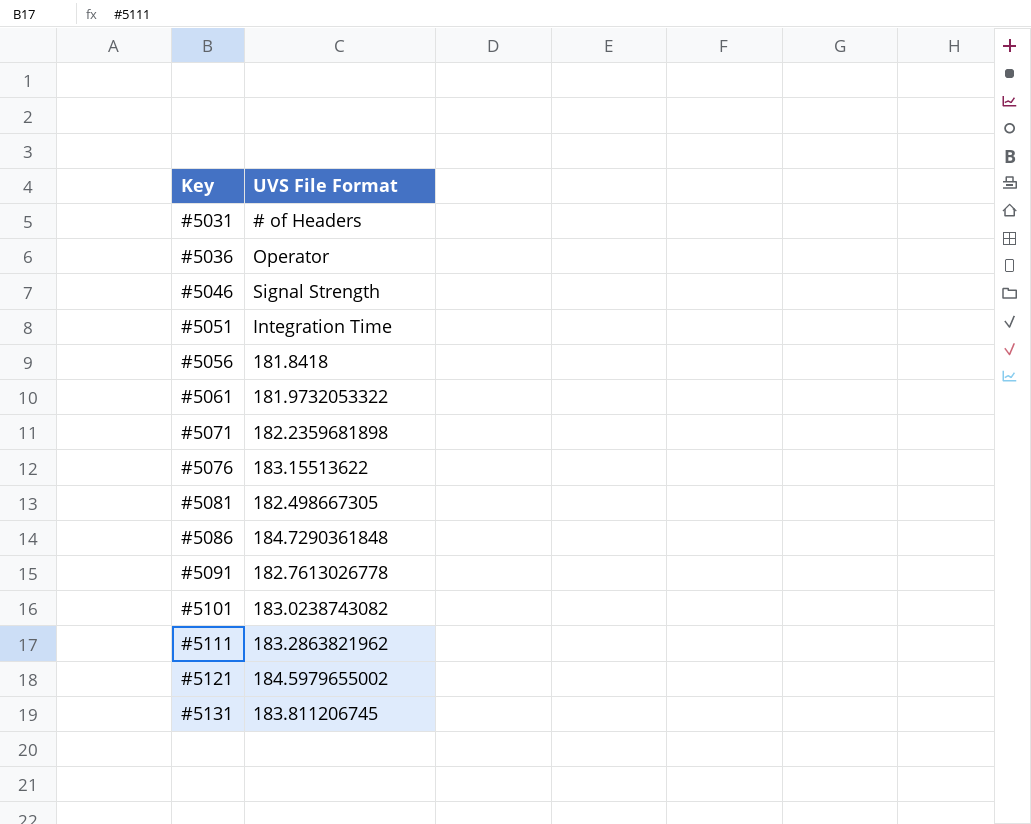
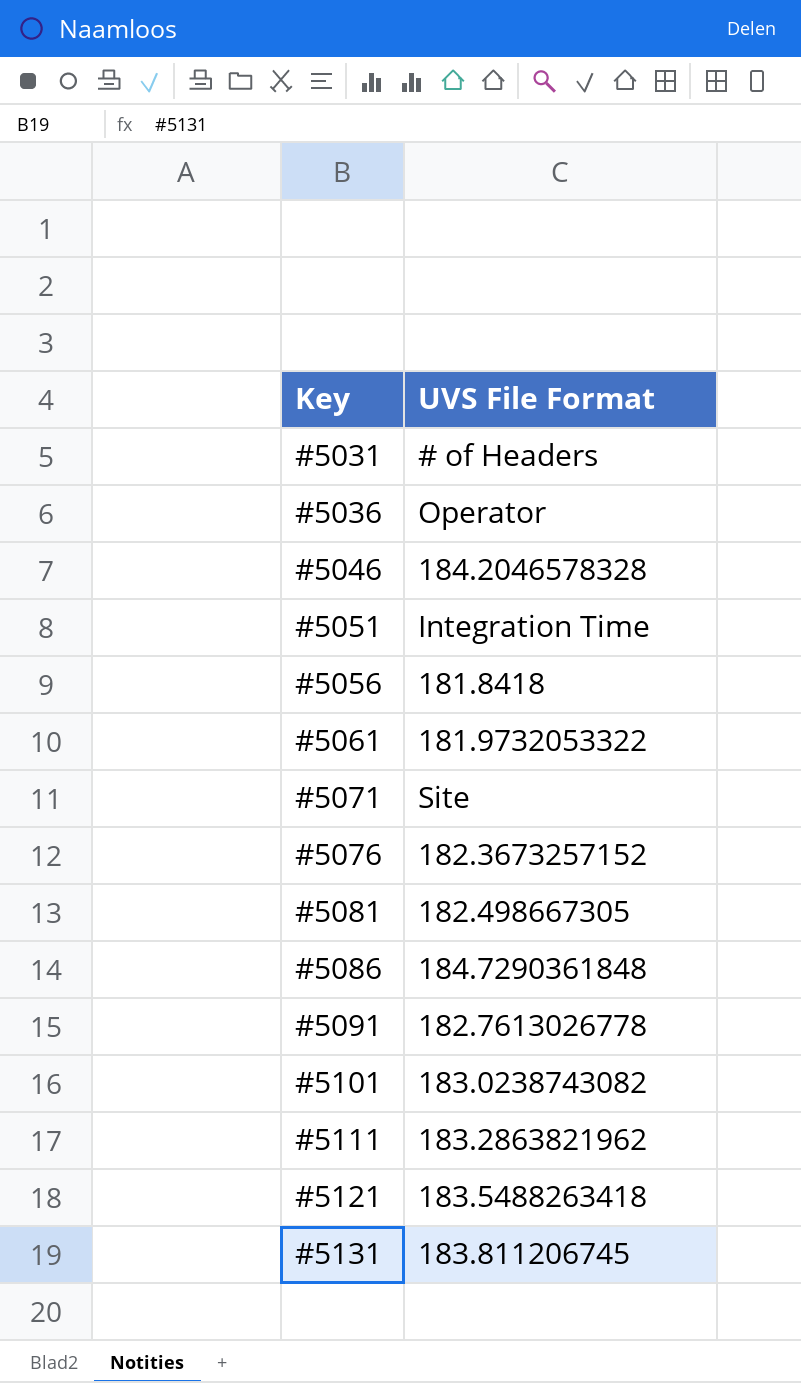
#5046 | UVS File Format: Signal Strength -> 184.2046578328
#5071 | UVS File Format: 182.2359681898 -> Site
#5076 | UVS File Format: 183.15513622 -> 182.3673257152
#5121 | UVS File Format: 184.5979655002 -> 183.5488263418

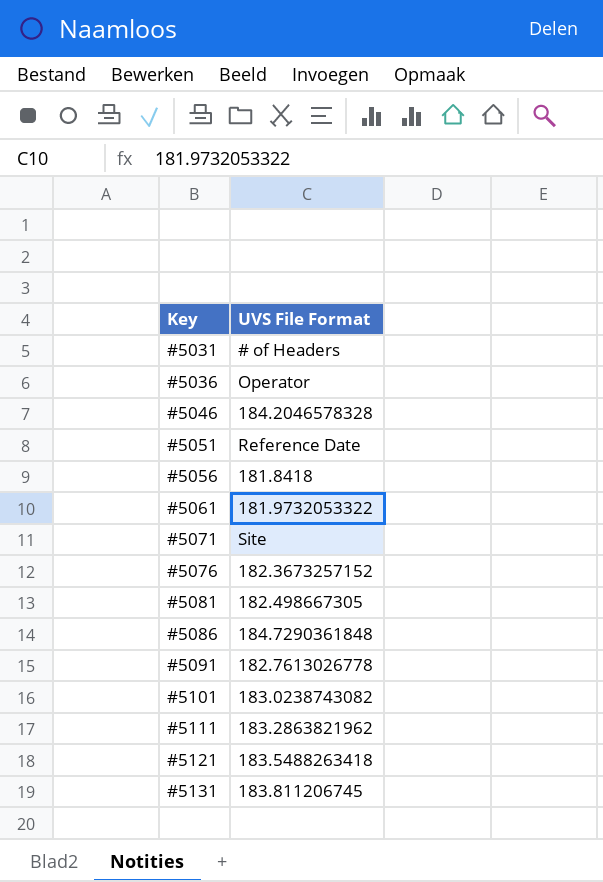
#5051 | UVS File Format: Integration Time -> Reference Date

